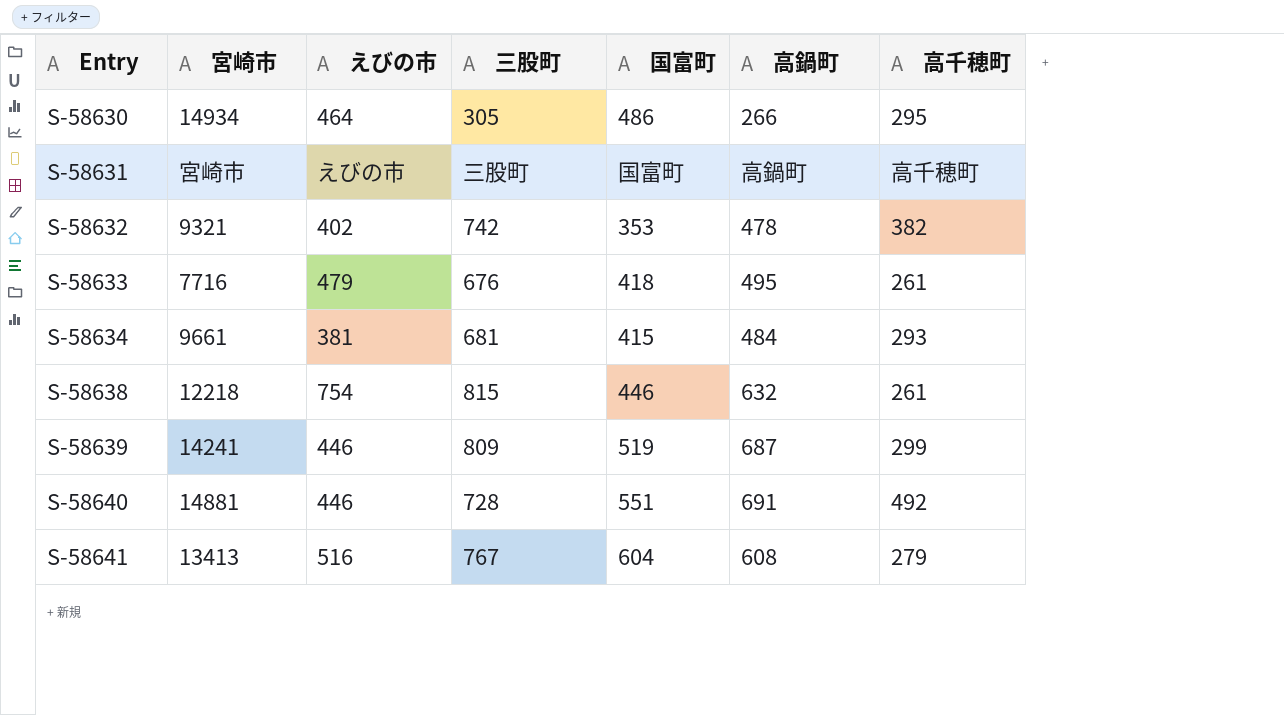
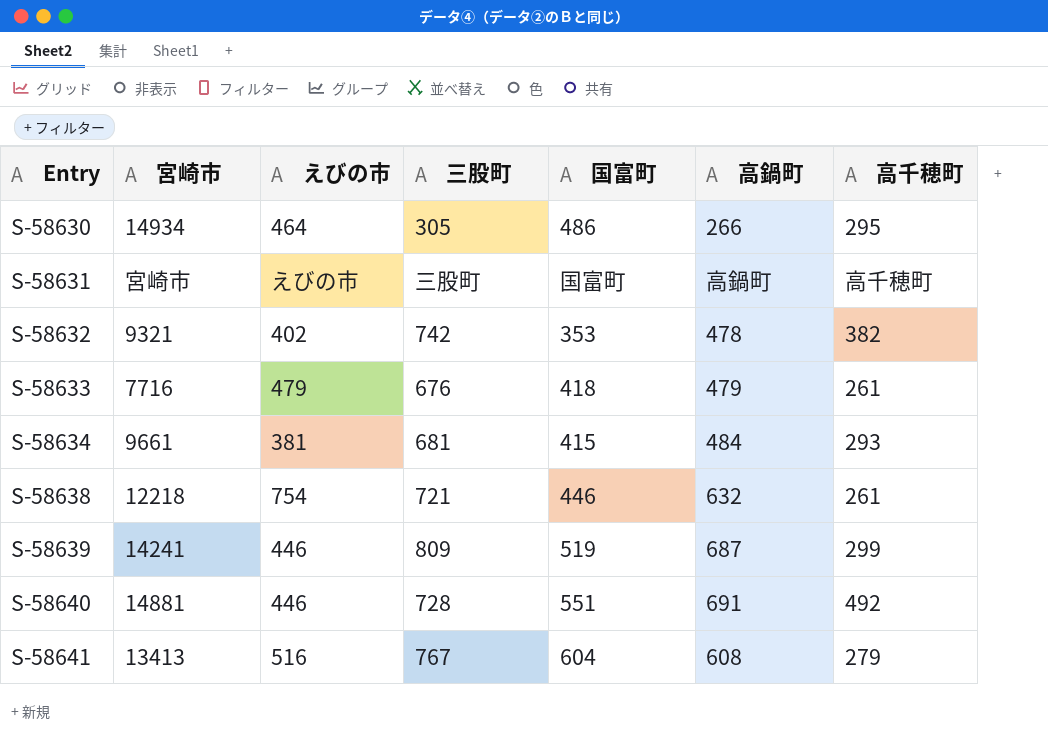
S-58633 | 高鍋町: 495 -> 479
S-58638 | 三股町: 815 -> 721

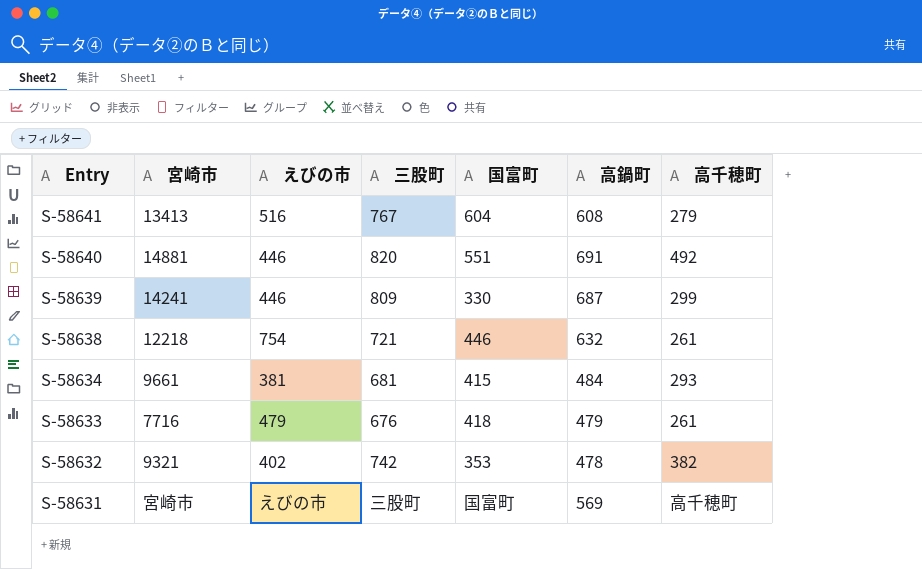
row order: Entry ascending -> Entry descending
row S-58630: 14934 | 464 | 305 | 486 | 266 | 295 -> none
S-58640 | 三股町: 728 -> 820
S-58639 | 国富町: 519 -> 330
S-58631 | 高鍋町: 高鍋町 -> 569

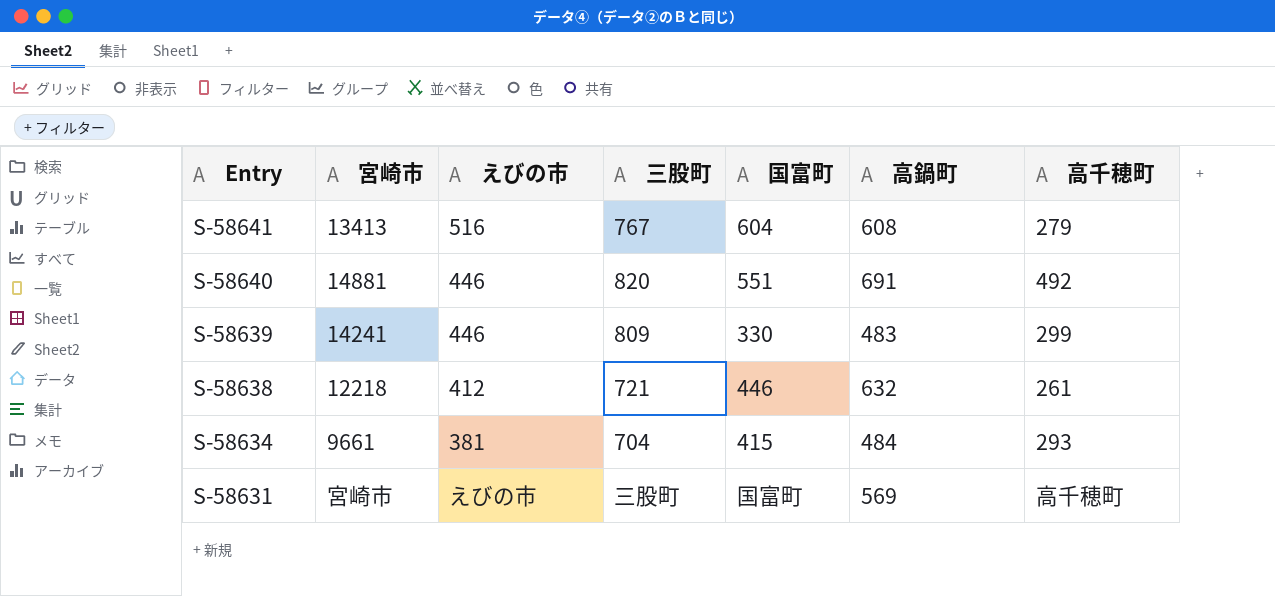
row S-58633: 7716 | 479 | 676 | 418 | 479 | 261 -> none
row S-58632: 9321 | 402 | 742 | 353 | 478 | 382 -> none
S-58639 | 高鍋町: 687 -> 483
S-58638 | えびの市: 754 -> 412
S-58634 | 三股町: 681 -> 704

